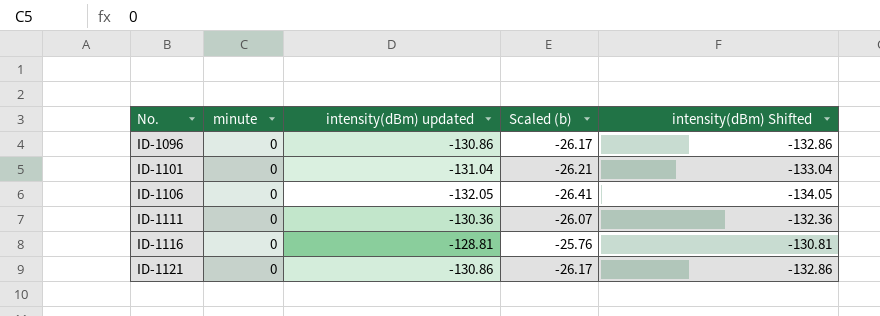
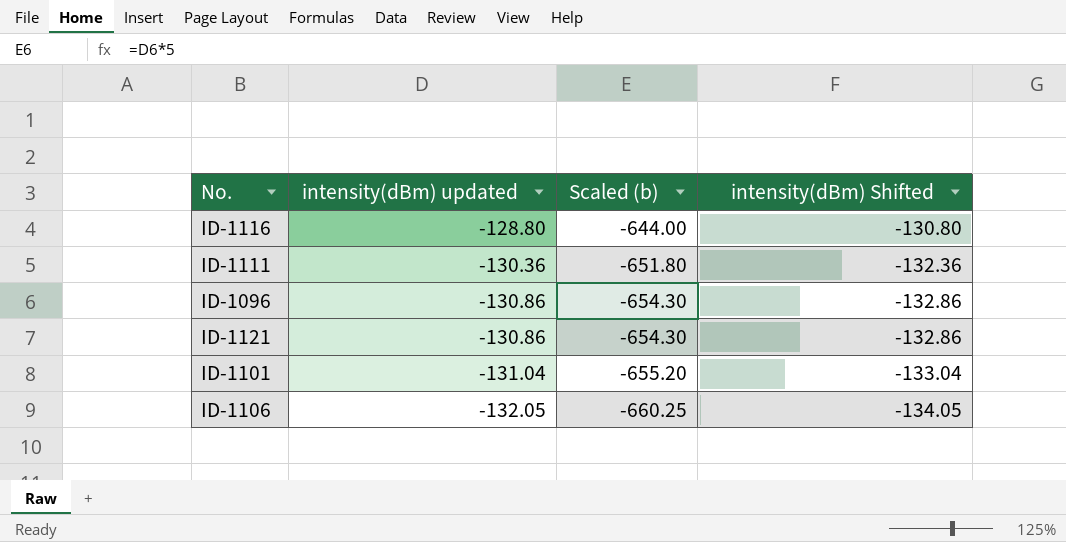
row order: No. ascending -> intensity(dBm) updated descending
column minute | position: 2 -> none
column Scaled (b) | formula: [intensity(dBm) updated] * 0.2 -> [intensity(dBm) updated] * 5
ID-1116 | intensity(dBm) updated: -128.81 -> -128.80
ID-1116 | intensity(dBm) Shifted: -130.81 -> -130.80

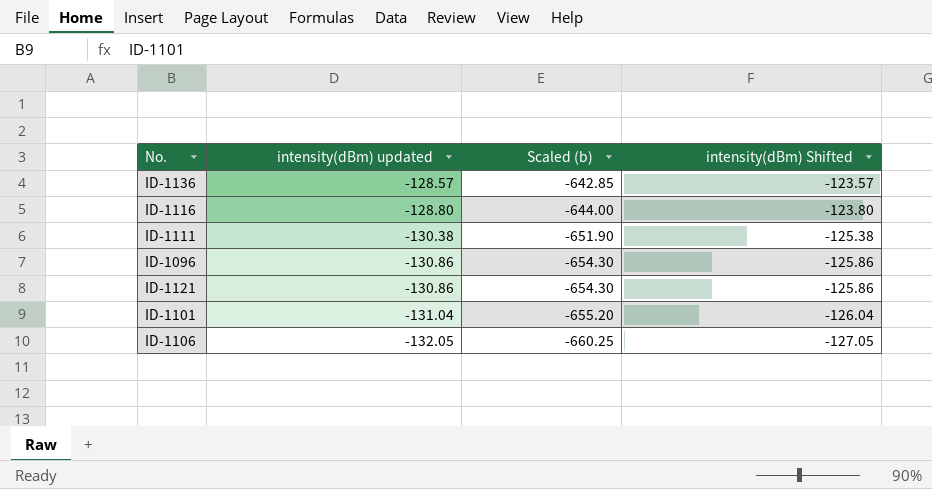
column intensity(dBm) Shifted | formula: [intensity(dBm) updated] - 2 -> [intensity(dBm) updated] + 5
row ID-1136: none -> -128.57 | -642.85 | -123.57
ID-1111 | intensity(dBm) updated: -130.36 -> -130.38
ID-1111 | Scaled (b): -651.80 -> -651.90

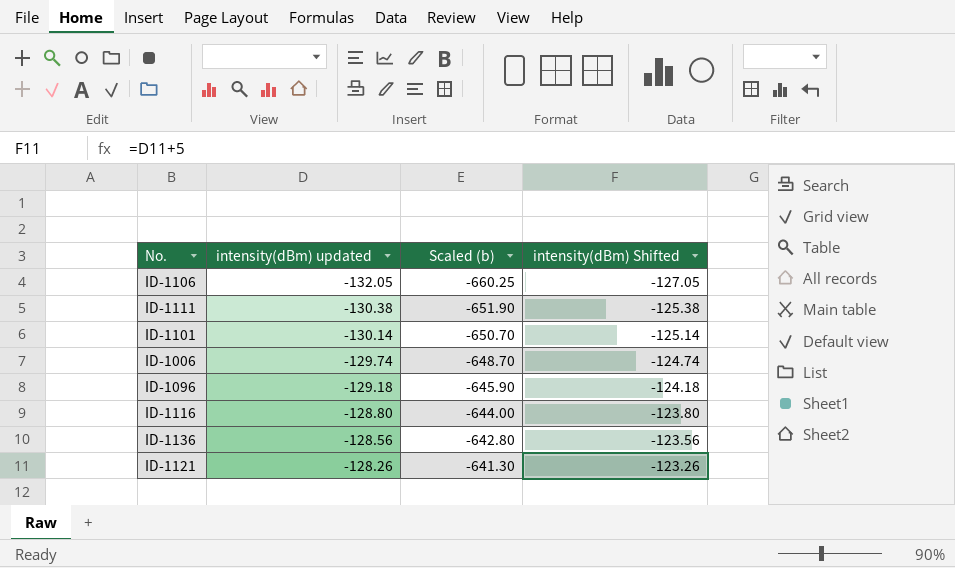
row order: intensity(dBm) updated descending -> intensity(dBm) updated ascending
ID-1101 | intensity(dBm) updated: -131.04 -> -130.14
ID-1101 | Scaled (b): -655.20 -> -650.70
ID-1101 | intensity(dBm) Shifted: -126.04 -> -125.14
row ID-1006: none -> -129.74 | -648.70 | -124.74
ID-1096 | intensity(dBm) updated: -130.86 -> -129.18
ID-1096 | Scaled (b): -654.30 -> -645.90
ID-1096 | intensity(dBm) Shifted: -125.86 -> -124.18
ID-1136 | intensity(dBm) updated: -128.57 -> -128.56
ID-1136 | Scaled (b): -642.85 -> -642.80
ID-1136 | intensity(dBm) Shifted: -123.57 -> -123.56
ID-1121 | intensity(dBm) updated: -130.86 -> -128.26
ID-1121 | Scaled (b): -654.30 -> -641.30
ID-1121 | intensity(dBm) Shifted: -125.86 -> -123.26

